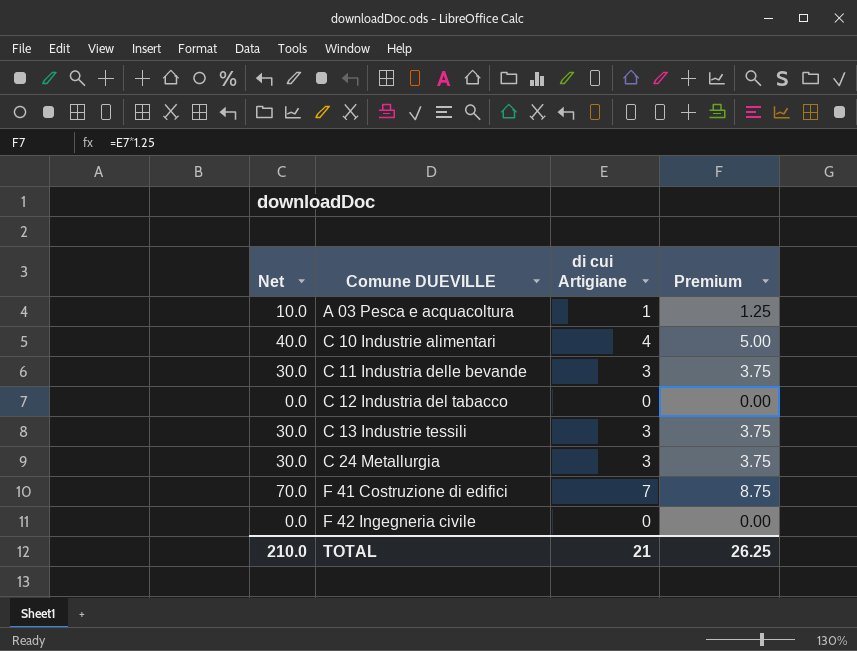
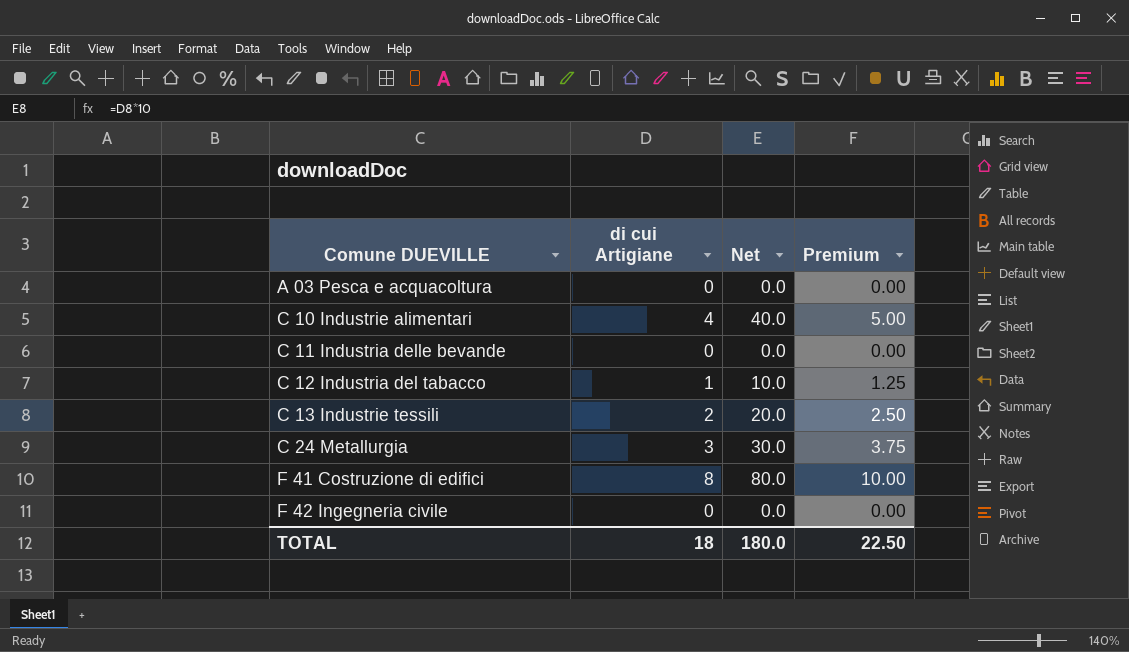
column Net | position: 1 -> 3
A 03 Pesca e acquacoltura | di cui Artigiane: 1 -> 0
A 03 Pesca e acquacoltura | Net: 10.0 -> 0.0
A 03 Pesca e acquacoltura | Premium: 1.25 -> 0.00
C 11 Industria delle bevande | di cui Artigiane: 3 -> 0
C 11 Industria delle bevande | Net: 30.0 -> 0.0
C 11 Industria delle bevande | Premium: 3.75 -> 0.00
C 12 Industria del tabacco | di cui Artigiane: 0 -> 1
C 12 Industria del tabacco | Net: 0.0 -> 10.0
C 12 Industria del tabacco | Premium: 0.00 -> 1.25
C 13 Industrie tessili | di cui Artigiane: 3 -> 2
C 13 Industrie tessili | Net: 30.0 -> 20.0
C 13 Industrie tessili | Premium: 3.75 -> 2.50
F 41 Costruzione di edifici | di cui Artigiane: 7 -> 8
F 41 Costruzione di edifici | Net: 70.0 -> 80.0
F 41 Costruzione di edifici | Premium: 8.75 -> 10.00
TOTAL | di cui Artigiane: 21 -> 18
TOTAL | Net: 210.0 -> 180.0
TOTAL | Premium: 26.25 -> 22.50

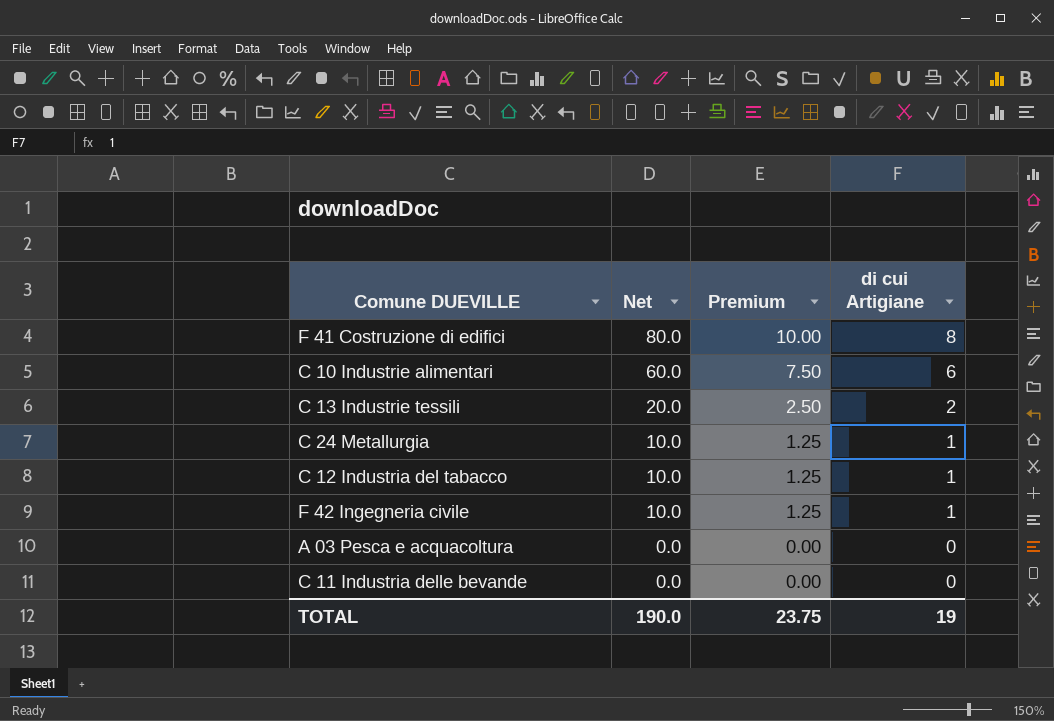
row order: Comune DUEVILLE ascending -> Net descending
column di cui Artigiane | position: 2 -> 4
C 10 Industrie alimentari | Net: 40.0 -> 60.0
C 10 Industrie alimentari | Premium: 5.00 -> 7.50
C 10 Industrie alimentari | di cui Artigiane: 4 -> 6
C 24 Metallurgia | Net: 30.0 -> 10.0
C 24 Metallurgia | Premium: 3.75 -> 1.25
C 24 Metallurgia | di cui Artigiane: 3 -> 1
F 42 Ingegneria civile | Net: 0.0 -> 10.0
F 42 Ingegneria civile | Premium: 0.00 -> 1.25
F 42 Ingegneria civile | di cui Artigiane: 0 -> 1
TOTAL | Net: 180.0 -> 190.0
TOTAL | Premium: 22.50 -> 23.75
TOTAL | di cui Artigiane: 18 -> 19

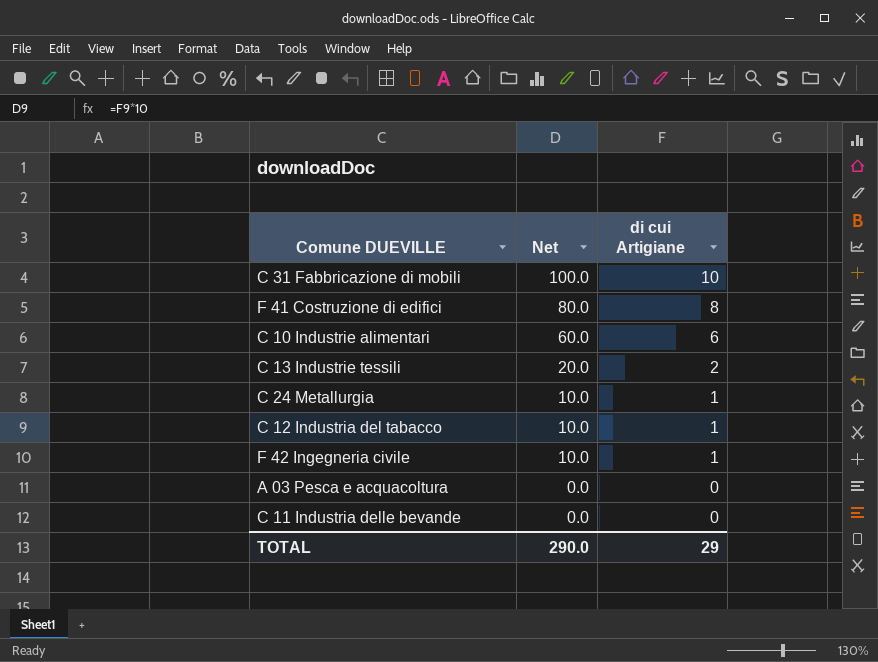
column Premium | formula: [di cui Artigiane] * 1.25 -> none
row C 31 Fabbricazione di mobili: none -> 100.0 | 10
TOTAL | Net: 190.0 -> 290.0
TOTAL | di cui Artigiane: 19 -> 29

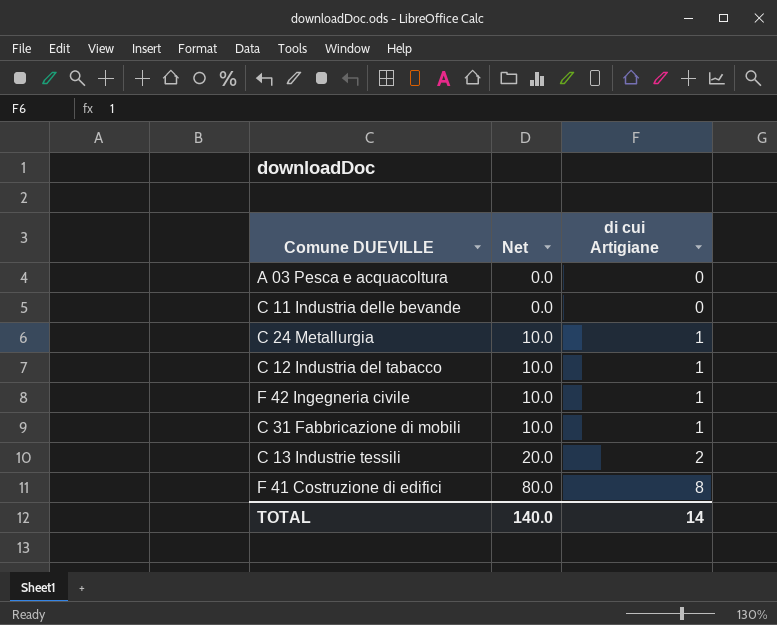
row order: Net descending -> Net ascending
row C 10 Industrie alimentari: 60.0 | 6 -> none
C 31 Fabbricazione di mobili | Net: 100.0 -> 10.0
C 31 Fabbricazione di mobili | di cui Artigiane: 10 -> 1
TOTAL | Net: 290.0 -> 140.0
TOTAL | di cui Artigiane: 29 -> 14

